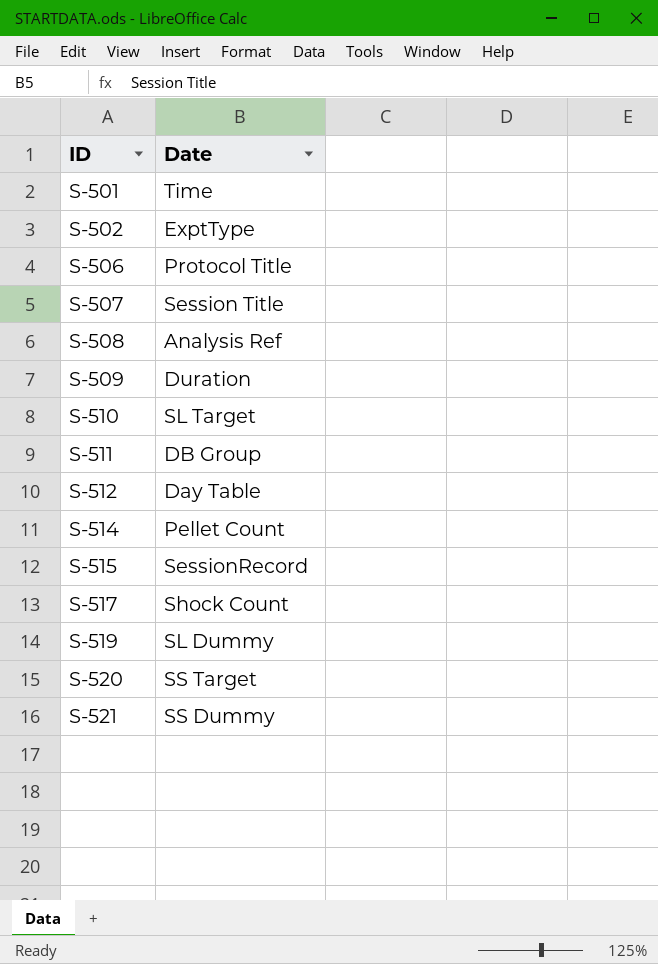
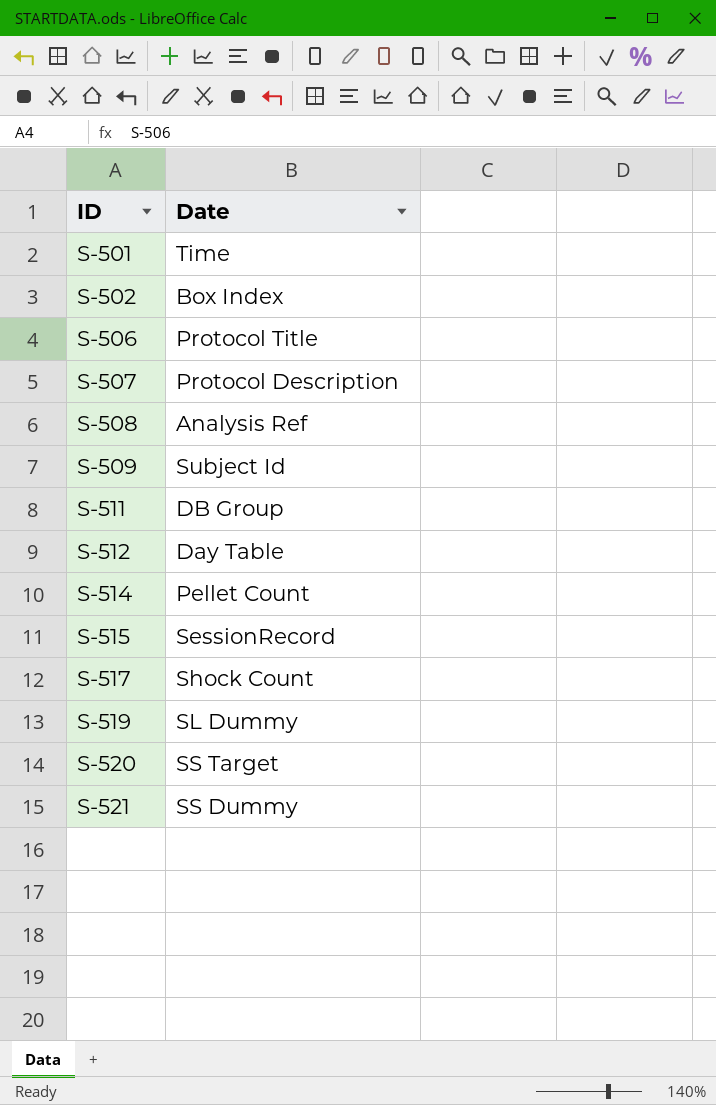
row S-510: SL Target -> none
S-502 | Date: ExptType -> Box Index
S-507 | Date: Session Title -> Protocol Description
S-509 | Date: Duration -> Subject Id

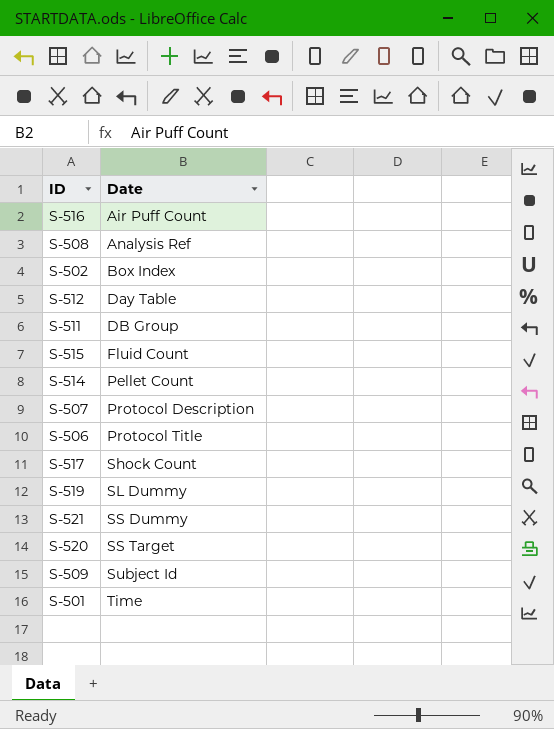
row order: ID ascending -> Date ascending
row S-516: none -> Air Puff Count
S-515 | Date: SessionRecord -> Fluid Count

